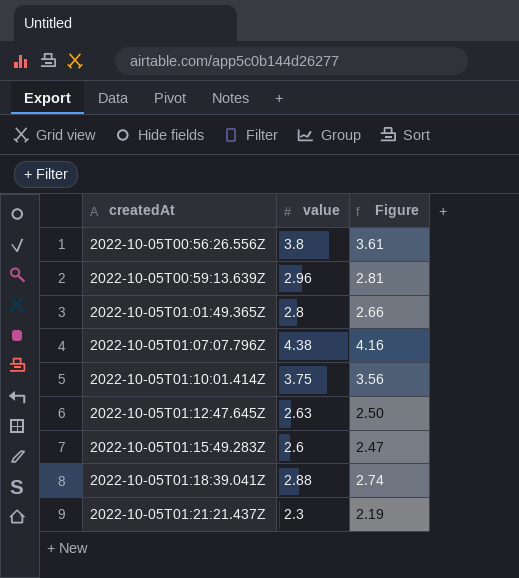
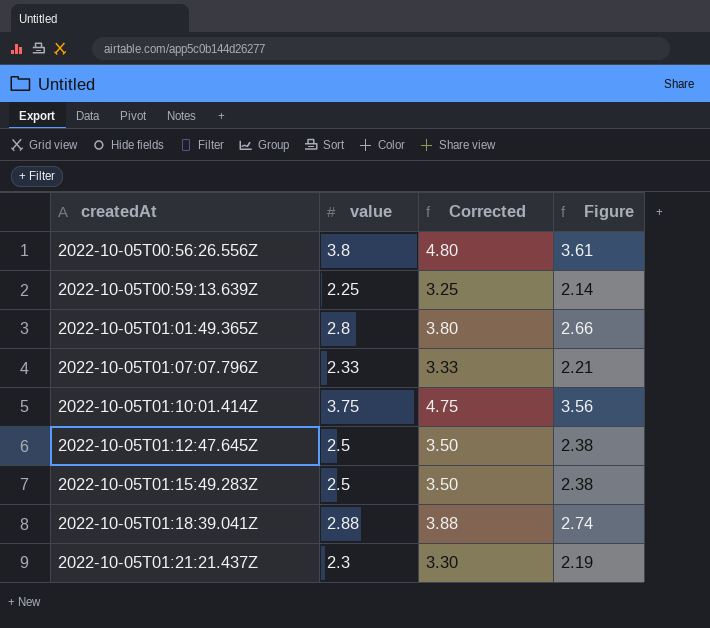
column Corrected | formula: none -> [value] + 1
2022-10-05T00:59:13.639Z | value: 2.96 -> 2.25
2022-10-05T00:59:13.639Z | Figure: 2.81 -> 2.14
2022-10-05T01:07:07.796Z | value: 4.38 -> 2.33
2022-10-05T01:07:07.796Z | Figure: 4.16 -> 2.21
2022-10-05T01:12:47.645Z | value: 2.63 -> 2.5
2022-10-05T01:12:47.645Z | Figure: 2.50 -> 2.38
2022-10-05T01:15:49.283Z | value: 2.6 -> 2.5
2022-10-05T01:15:49.283Z | Figure: 2.47 -> 2.38

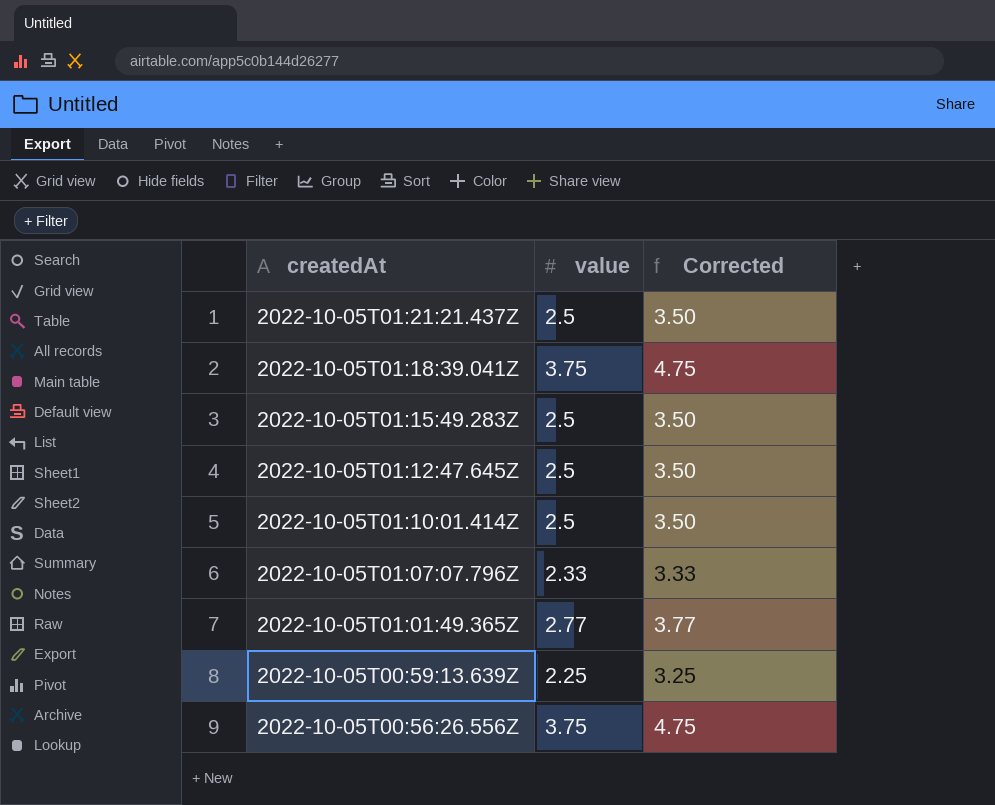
row order: createdAt ascending -> createdAt descending
column Figure | formula: [value] * 0.95 -> none
2022-10-05T01:21:21.437Z | value: 2.3 -> 2.5
2022-10-05T01:21:21.437Z | Corrected: 3.30 -> 3.50
2022-10-05T01:18:39.041Z | value: 2.88 -> 3.75
2022-10-05T01:18:39.041Z | Corrected: 3.88 -> 4.75
2022-10-05T01:10:01.414Z | value: 3.75 -> 2.5
2022-10-05T01:10:01.414Z | Corrected: 4.75 -> 3.50
2022-10-05T01:01:49.365Z | value: 2.8 -> 2.77
2022-10-05T01:01:49.365Z | Corrected: 3.80 -> 3.77
2022-10-05T00:56:26.556Z | value: 3.8 -> 3.75
2022-10-05T00:56:26.556Z | Corrected: 4.80 -> 4.75

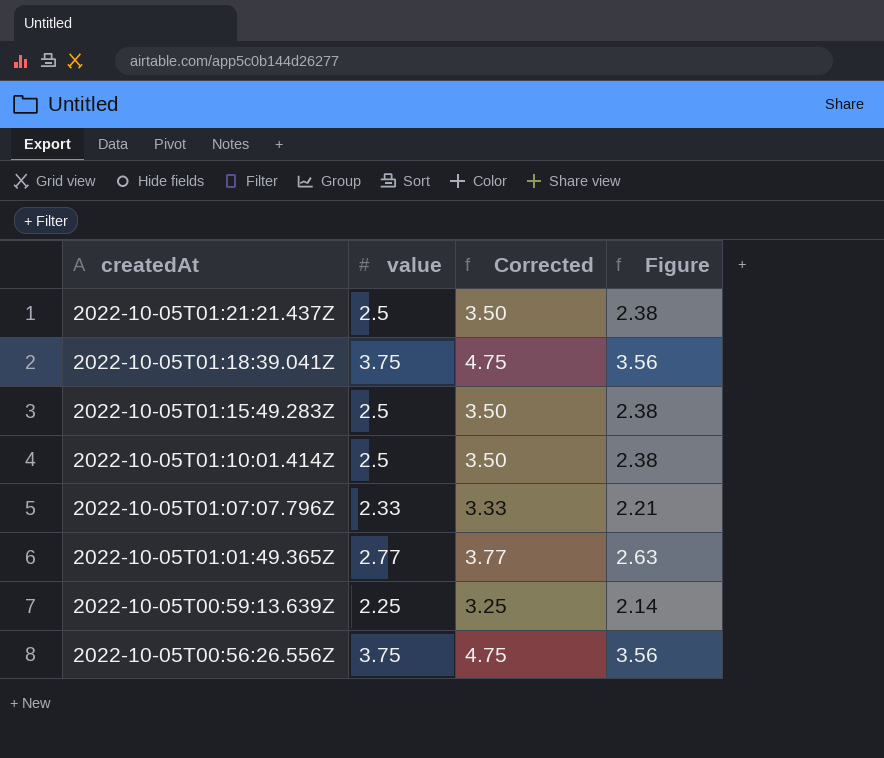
column Figure | formula: none -> [value] * 0.95
row 2022-10-05T01:12:47.645Z: 2.5 | 3.50 -> none

